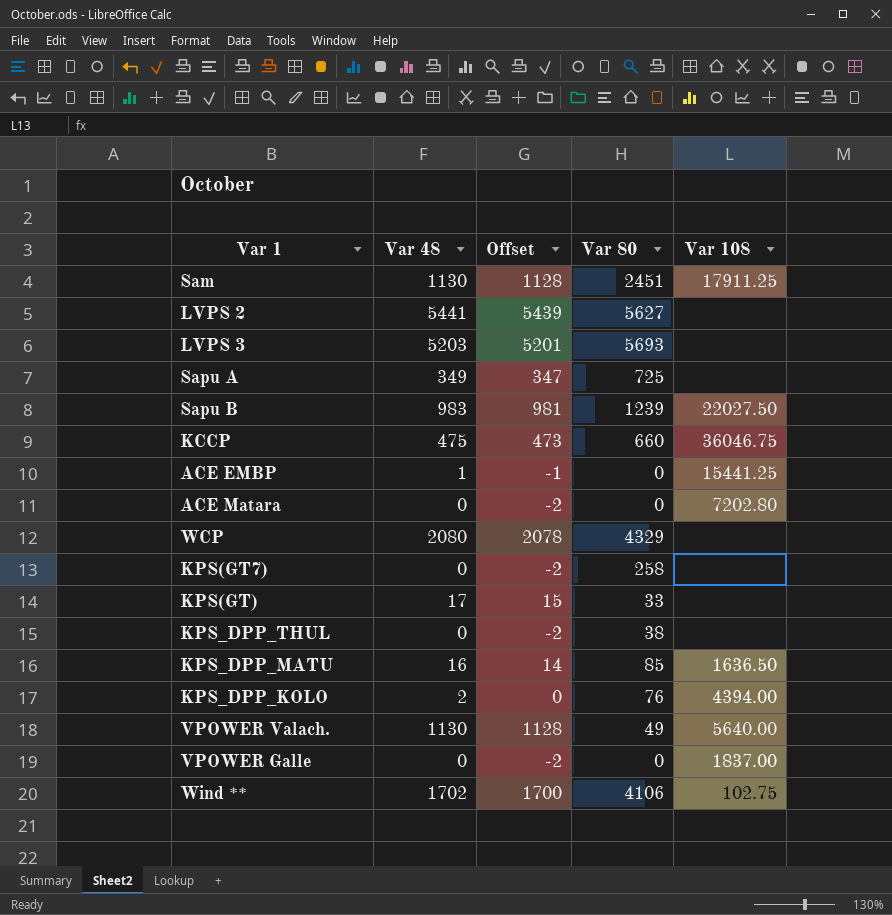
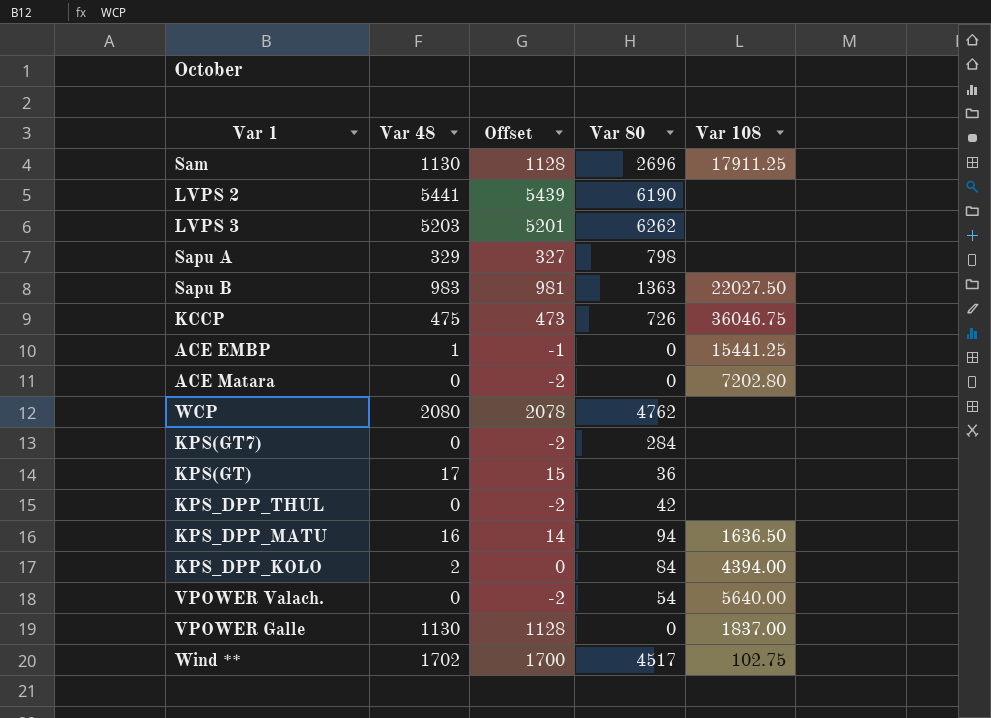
Sam | Var 80: 2451 -> 2696
LVPS 2 | Var 80: 5627 -> 6190
LVPS 3 | Var 80: 5693 -> 6262
Sapu A | Var 48: 349 -> 329
Sapu A | Offset: 347 -> 327
Sapu A | Var 80: 725 -> 798
Sapu B | Var 80: 1239 -> 1363
KCCP | Var 80: 660 -> 726
WCP | Var 80: 4329 -> 4762
KPS(GT7) | Var 80: 258 -> 284
KPS(GT) | Var 80: 33 -> 36
KPS_DPP_THUL | Var 80: 38 -> 42
KPS_DPP_MATU | Var 80: 85 -> 94
KPS_DPP_KOLO | Var 80: 76 -> 84
VPOWER Valach. | Var 48: 1130 -> 0
VPOWER Valach. | Offset: 1128 -> -2
VPOWER Valach. | Var 80: 49 -> 54
VPOWER Galle | Var 48: 0 -> 1130
VPOWER Galle | Offset: -2 -> 1128
Wind ** | Var 80: 4106 -> 4517

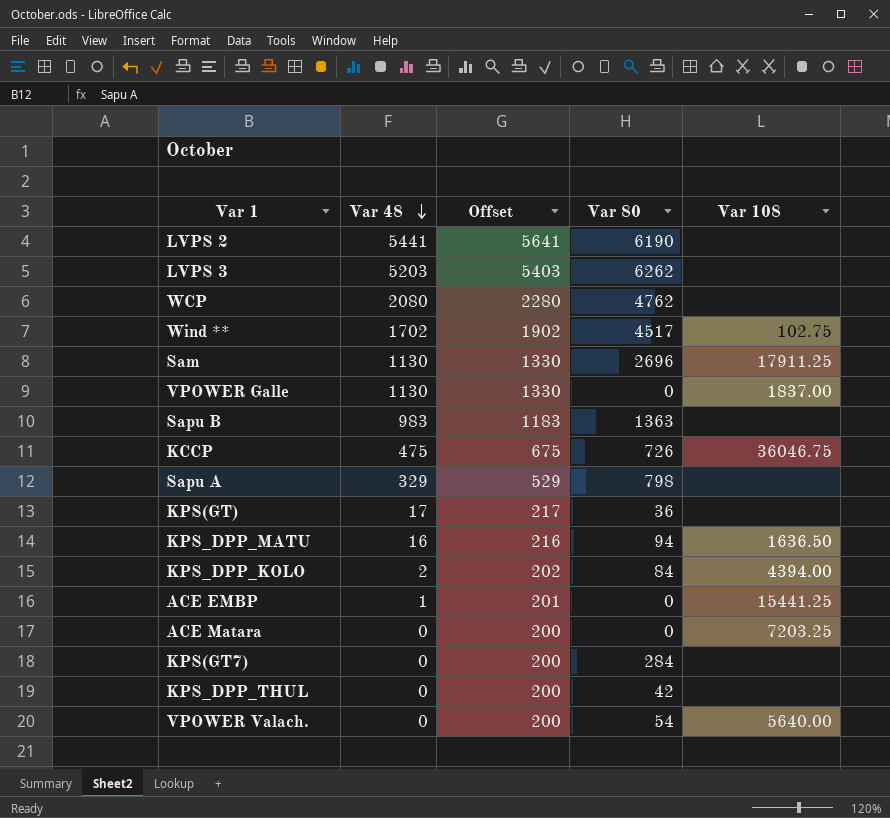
row order: none -> Var 48 descending
column Offset | formula: [Var 48] - 2 -> [Var 48] + 200
Sapu B | Var 108: 22027.50 -> none
ACE Matara | Var 108: 7202.80 -> 7203.25

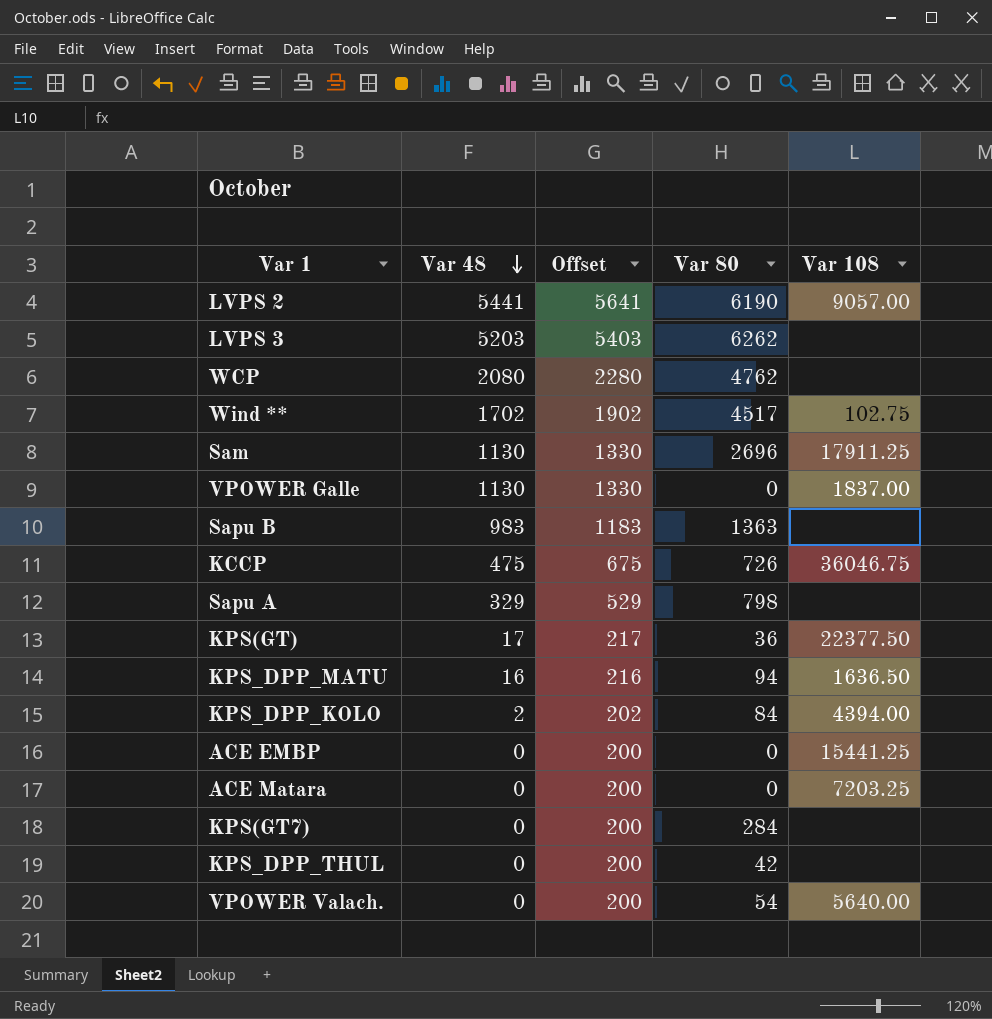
LVPS 2 | Var 108: none -> 9057.00
KPS(GT) | Var 108: none -> 22377.50
ACE EMBP | Var 48: 1 -> 0
ACE EMBP | Offset: 201 -> 200

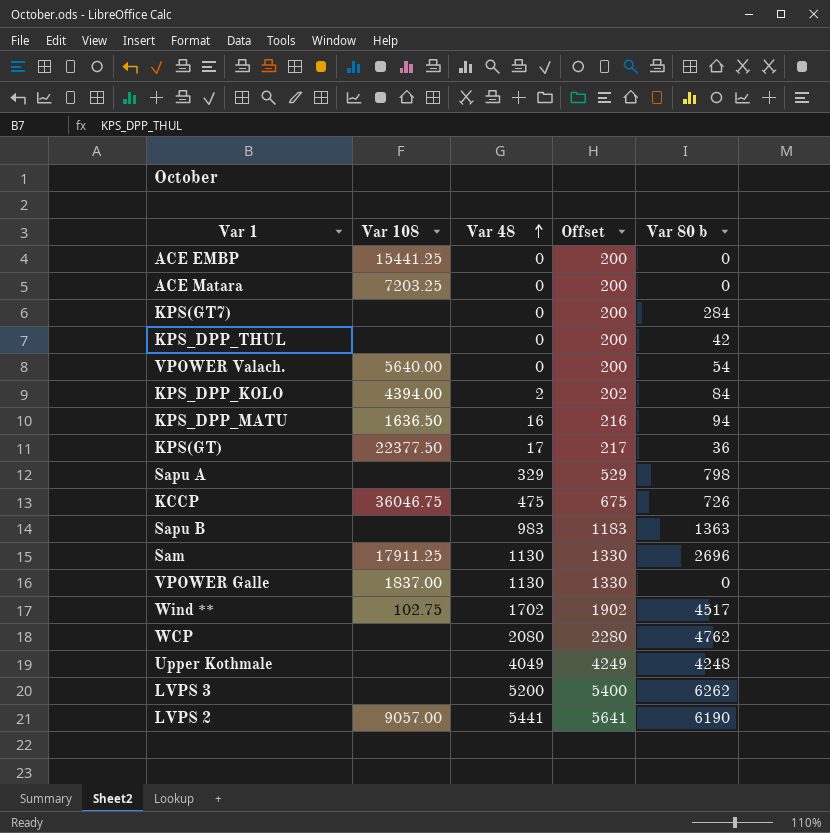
row order: Var 48 descending -> Var 48 ascending
column Var 108 | position: 5 -> 2
column name: Var 80 -> Var 80 b
row Upper Kothmale: none -> none | 4049 | 4249 | 4248
LVPS 3 | Var 48: 5203 -> 5200
LVPS 3 | Offset: 5403 -> 5400

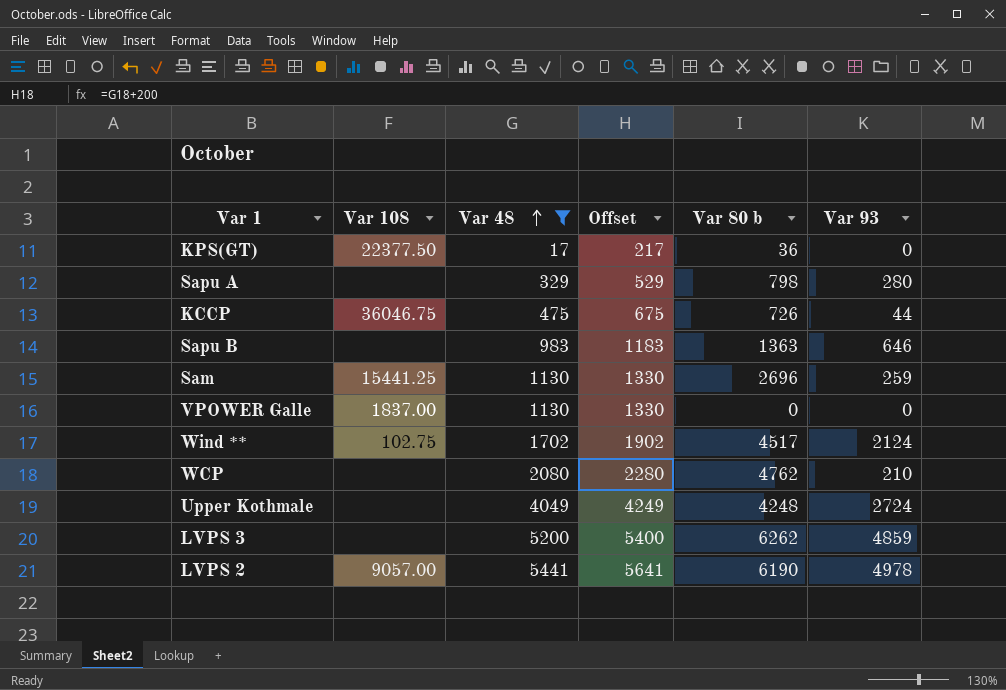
filter: none -> Var 48 >= 17
column Var 93 | position: none -> 6
Sam | Var 108: 17911.25 -> 15441.25

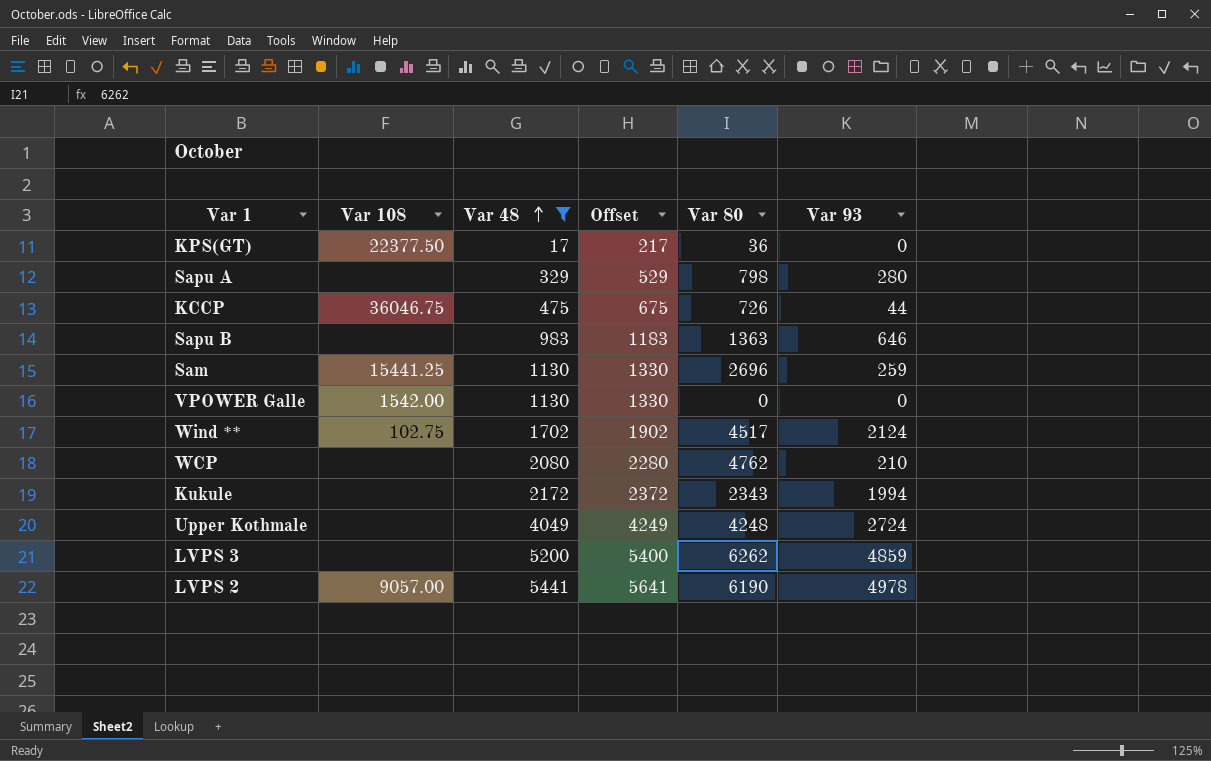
column name: Var 80 b -> Var 80
VPOWER Galle | Var 108: 1837.00 -> 1542.00
row Kukule: none -> none | 2172 | 2372 | 2343 | 1994

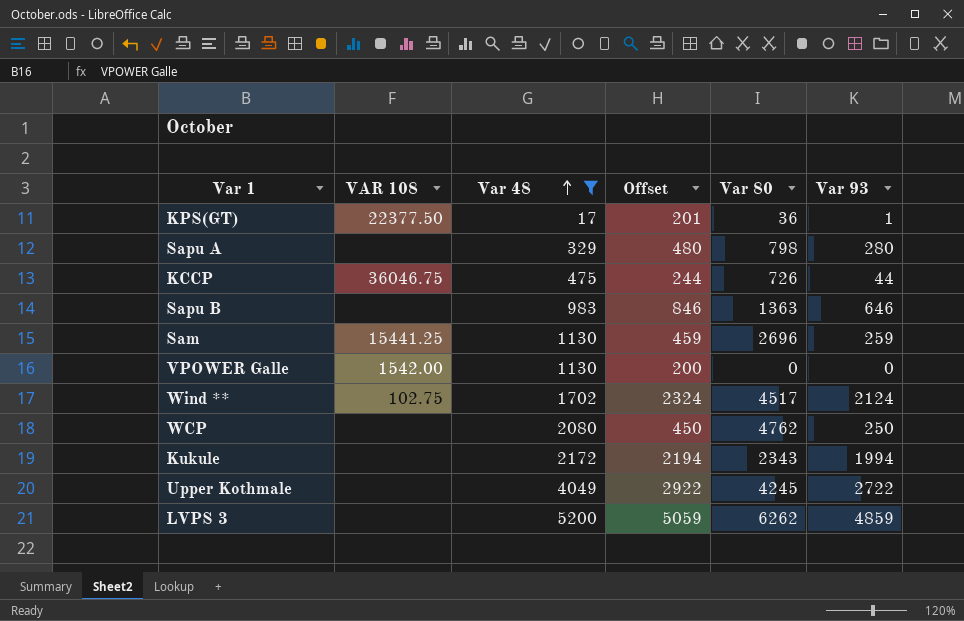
column name: Var 108 -> VAR 108
column Offset | formula: [Var 48] + 200 -> [Var 93] + 200
row LVPS 2: 9057.00 | 5441 | 5641 | 6190 | 4978 -> none
KPS(GT) | Var 93: 0 -> 1
WCP | Var 93: 210 -> 250
Upper Kothmale | Var 80: 4248 -> 4245
Upper Kothmale | Var 93: 2724 -> 2722

